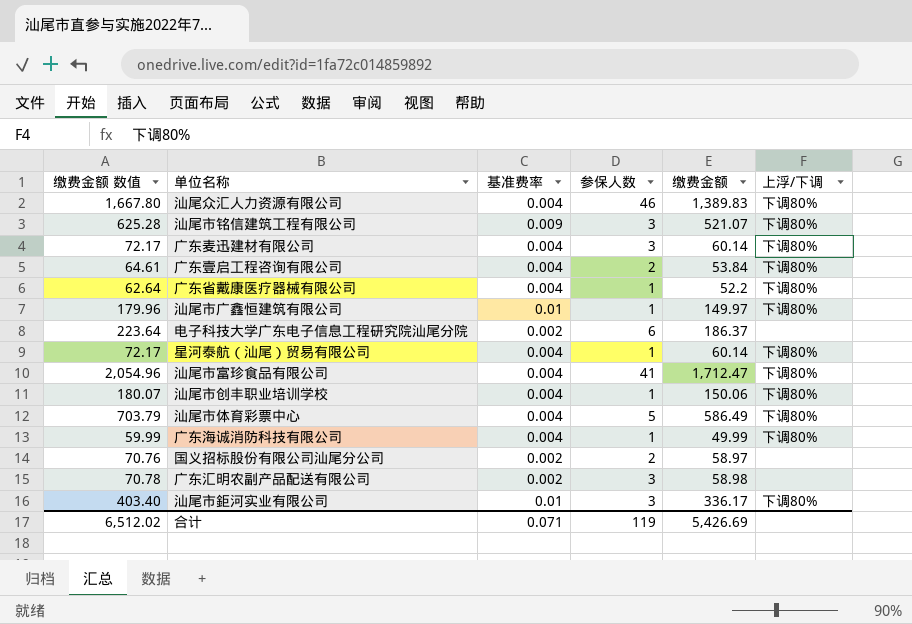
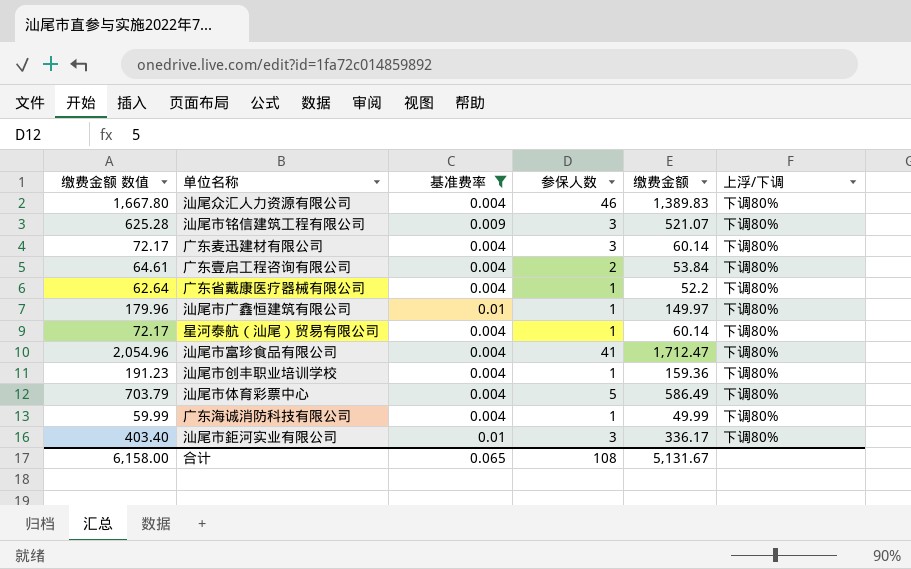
filter: none -> 基准费率 != 0.002
汕尾市创丰职业培训学校 | 缴费金额 数值: 180.07 -> 191.23
汕尾市创丰职业培训学校 | 缴费金额: 150.06 -> 159.36
合计 | 缴费金额 数值: 6,512.02 -> 6,158.00
合计 | 基准费率: 0.071 -> 0.065
合计 | 参保人数: 119 -> 108
合计 | 缴费金额: 5,426.69 -> 5,131.67

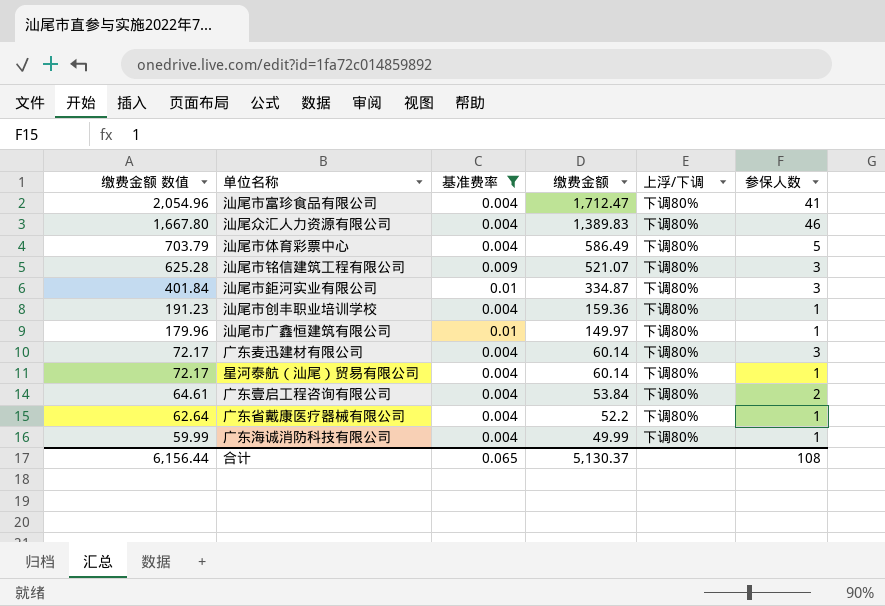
row order: none -> 缴费金额 数值 descending
column 参保人数 | position: 4 -> 6
汕尾市鉅河实业有限公司 | 缴费金额 数值: 403.40 -> 401.84
汕尾市鉅河实业有限公司 | 缴费金额: 336.17 -> 334.87
合计 | 缴费金额 数值: 6,158.00 -> 6,156.44
合计 | 缴费金额: 5,131.67 -> 5,130.37

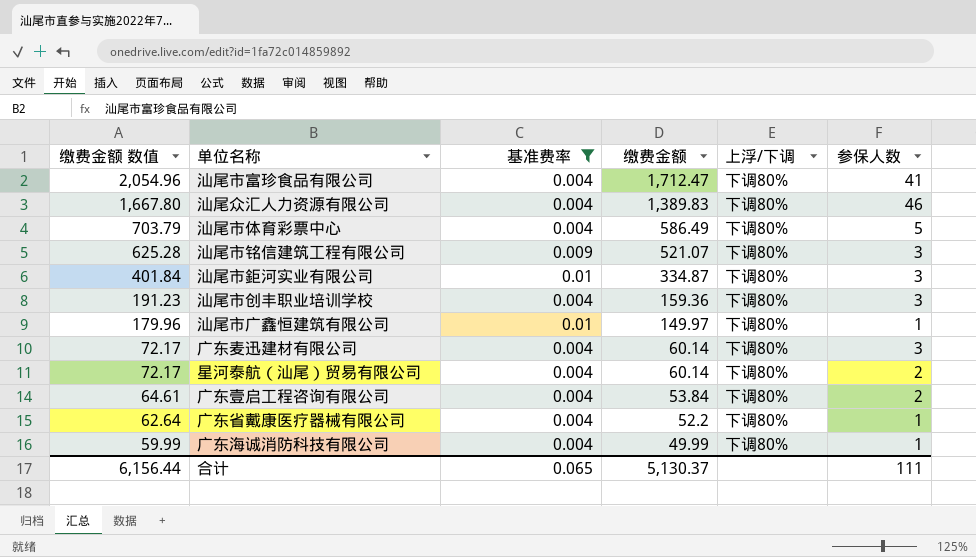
汕尾市创丰职业培训学校 | 参保人数: 1 -> 3
星河泰航（汕尾）贸易有限公司 | 参保人数: 1 -> 2
合计 | 参保人数: 108 -> 111

